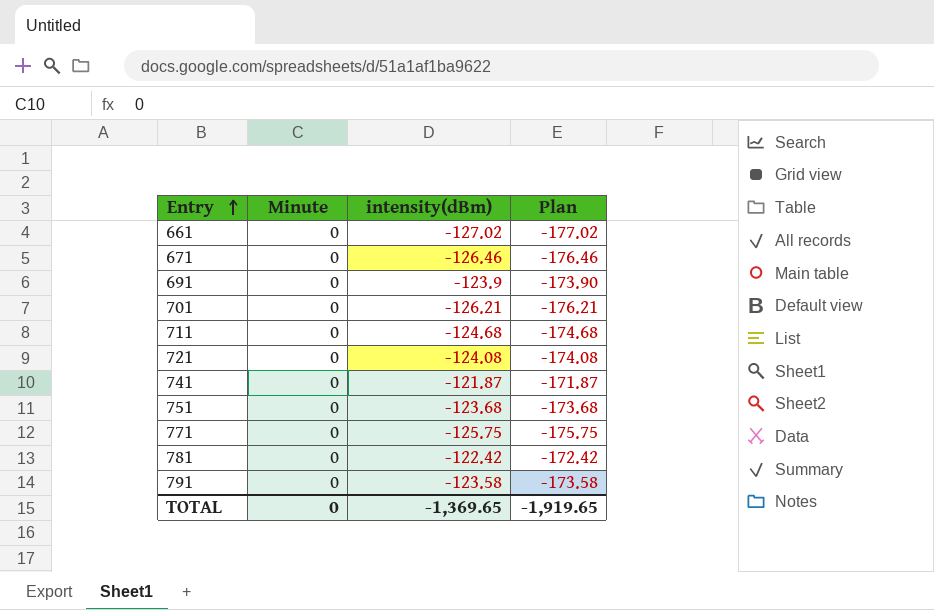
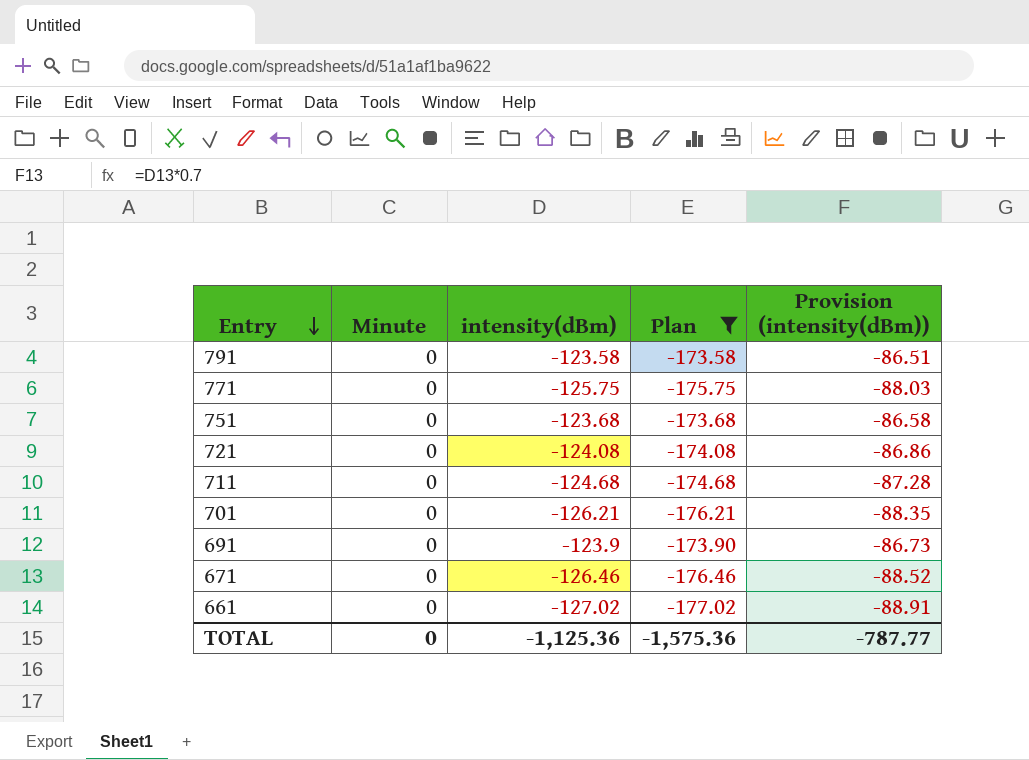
filter: none -> Plan <= -173.58
row order: Entry ascending -> Entry descending
column Provision (intensity(dBm)) | formula: none -> [intensity(dBm)] * 0.7
TOTAL | intensity(dBm): -1,369.65 -> -1,125.36
TOTAL | Plan: -1,919.65 -> -1,575.36

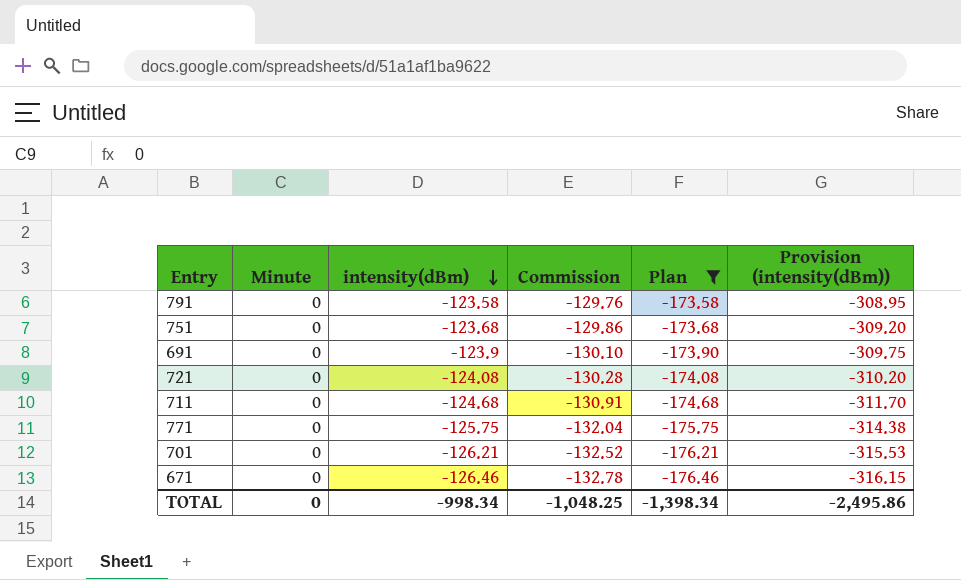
row order: Entry descending -> intensity(dBm) descending
column Commission | formula: none -> [intensity(dBm)] * 1.05
column Provision (intensity(dBm)) | formula: [intensity(dBm)] * 0.7 -> [intensity(dBm)] * 2.5
row 661: 0 | -127.02 | -177.02 | -88.91 -> none
TOTAL | intensity(dBm): -1,125.36 -> -998.34
TOTAL | Plan: -1,575.36 -> -1,398.34
TOTAL | Provision (intensity(dBm)): -787.77 -> -2,495.86

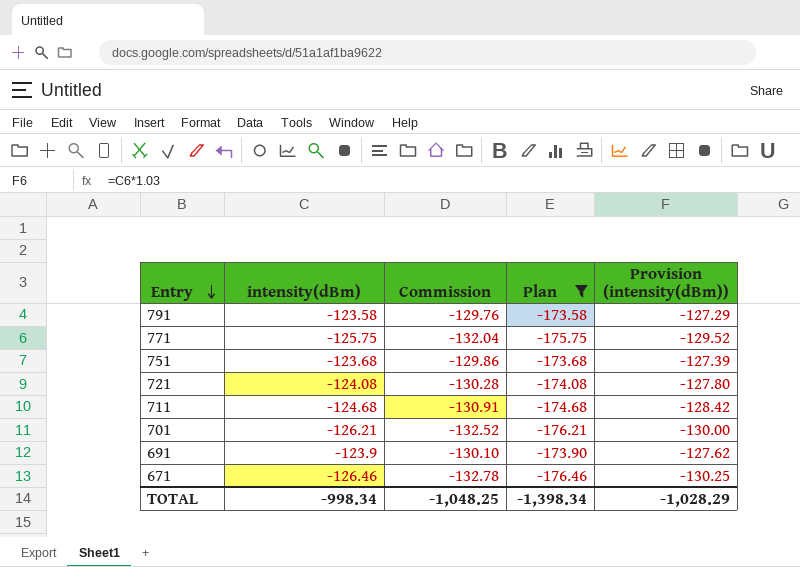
row order: intensity(dBm) descending -> Entry descending
column Minute | position: 2 -> none
column Provision (intensity(dBm)) | formula: [intensity(dBm)] * 2.5 -> [intensity(dBm)] * 1.03
TOTAL | Provision (intensity(dBm)): -2,495.86 -> -1,028.29

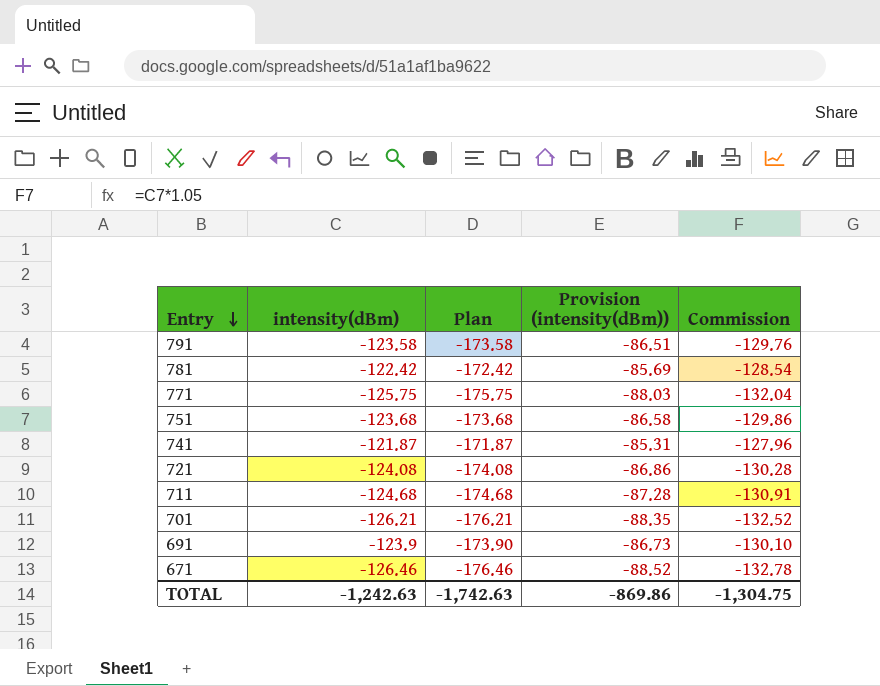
filter: Plan <= -173.58 -> none
column Provision (intensity(dBm)) | formula: [intensity(dBm)] * 1.03 -> [intensity(dBm)] * 0.7
column Commission | position: 3 -> 5
TOTAL | intensity(dBm): -998.34 -> -1,242.63
TOTAL | Plan: -1,398.34 -> -1,742.63
TOTAL | Provision (intensity(dBm)): -1,028.29 -> -869.86
TOTAL | Commission: -1,048.25 -> -1,304.75

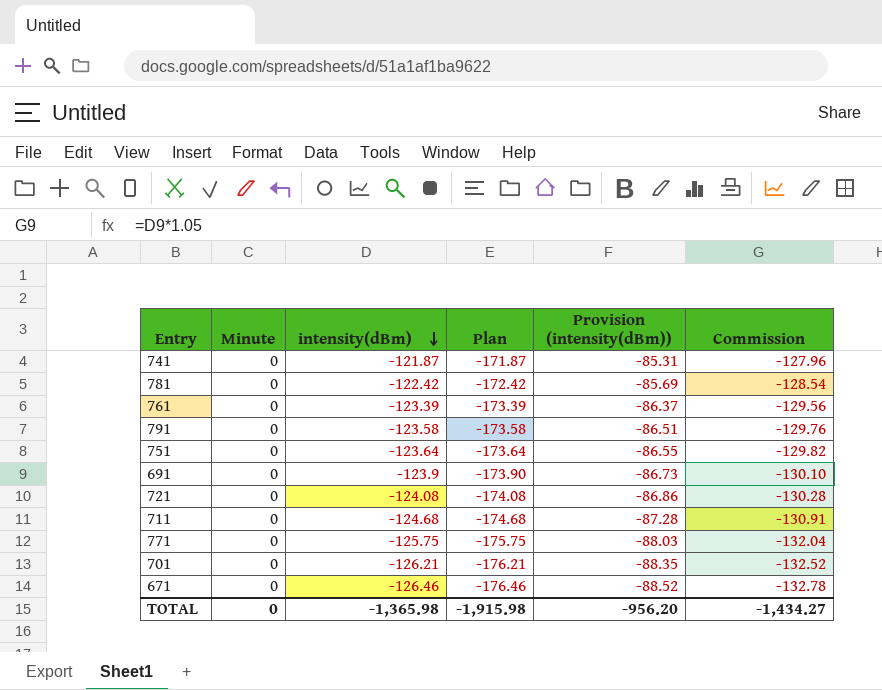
row order: Entry descending -> intensity(dBm) descending
column Minute | position: none -> 2
row 761: none -> 0 | -123.39 | -173.39 | -86.37 | -129.56
751 | intensity(dBm): -123.68 -> -123.64
751 | Plan: -173.68 -> -173.64
751 | Provision (intensity(dBm)): -86.58 -> -86.55
751 | Commission: -129.86 -> -129.82
TOTAL | intensity(dBm): -1,242.63 -> -1,365.98
TOTAL | Plan: -1,742.63 -> -1,915.98
TOTAL | Provision (intensity(dBm)): -869.86 -> -956.20
TOTAL | Commission: -1,304.75 -> -1,434.27

